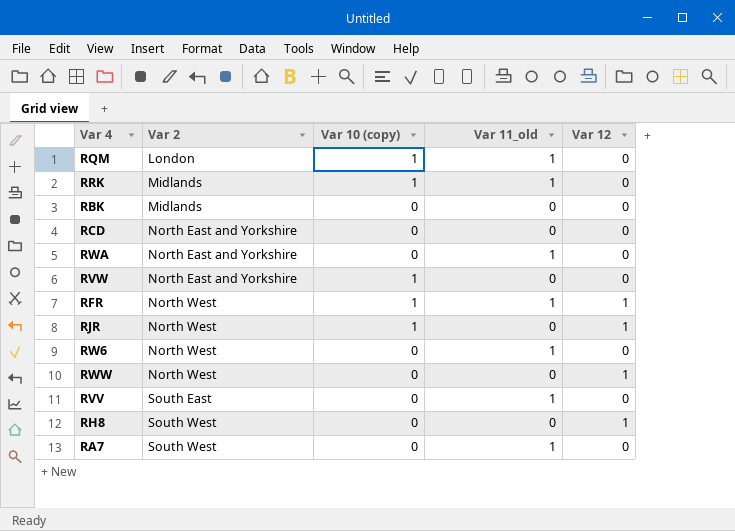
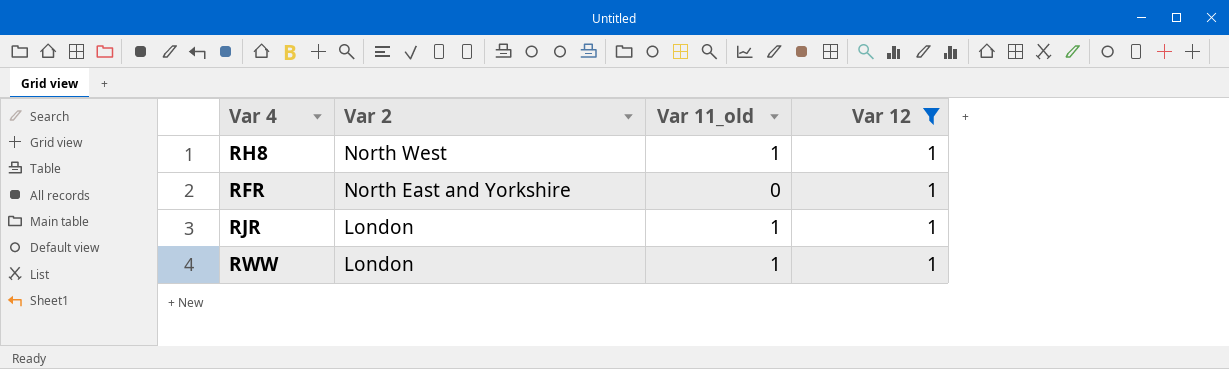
filter: none -> Var 12 = 1
row order: Var 2 ascending -> Var 2 descending
column Var 10 (copy) | position: 3 -> none
RH8 | Var 2: South West -> North West
RH8 | Var 11_old: 0 -> 1
RFR | Var 2: North West -> North East and Yorkshire
RFR | Var 11_old: 1 -> 0
RJR | Var 2: North West -> London
RJR | Var 11_old: 0 -> 1
RWW | Var 2: North West -> London
RWW | Var 11_old: 0 -> 1

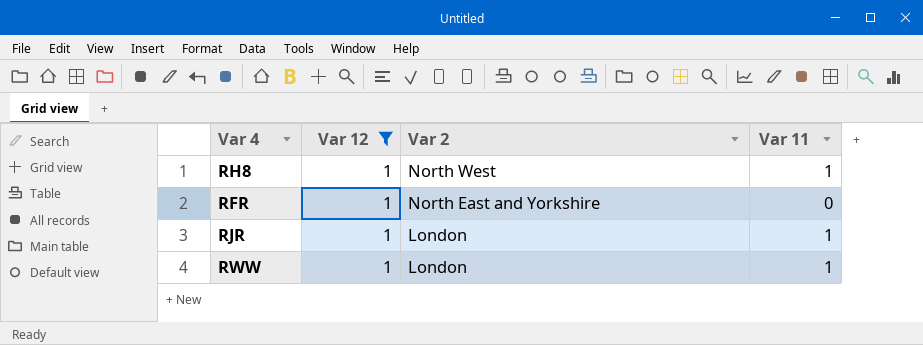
column Var 12 | position: 4 -> 2
column name: Var 11_old -> Var 11

